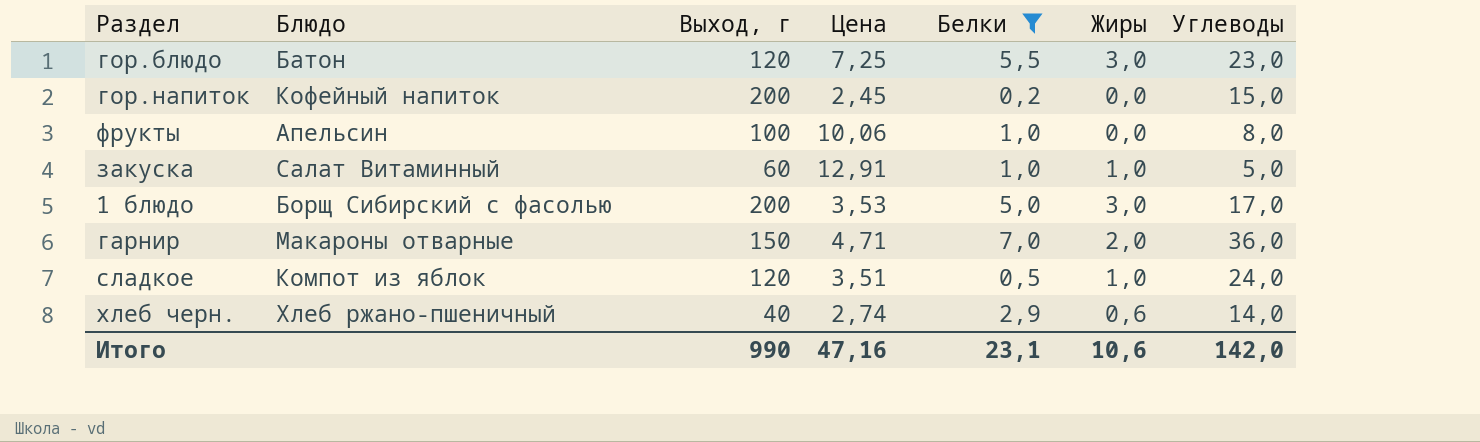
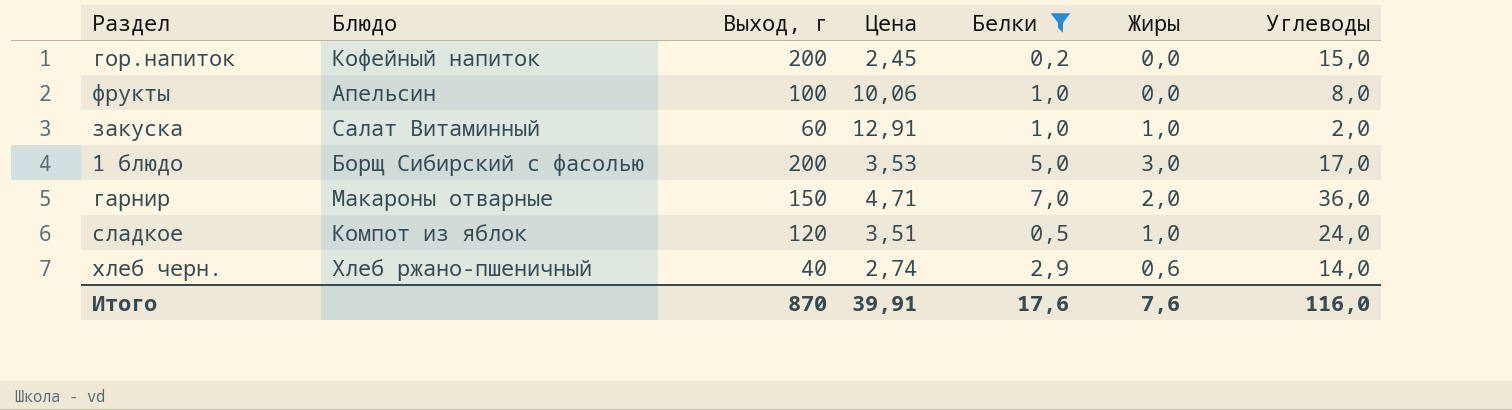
row гор.блюдо: Батон | 120 | 7,25 | 5,5 | 3,0 | 23,0 -> none
закуска | Углеводы: 5,0 -> 2,0
Итого | Выход, г: 990 -> 870
Итого | Цена: 47,16 -> 39,91
Итого | Белки: 23,1 -> 17,6
Итого | Жиры: 10,6 -> 7,6
Итого | Углеводы: 142,0 -> 116,0

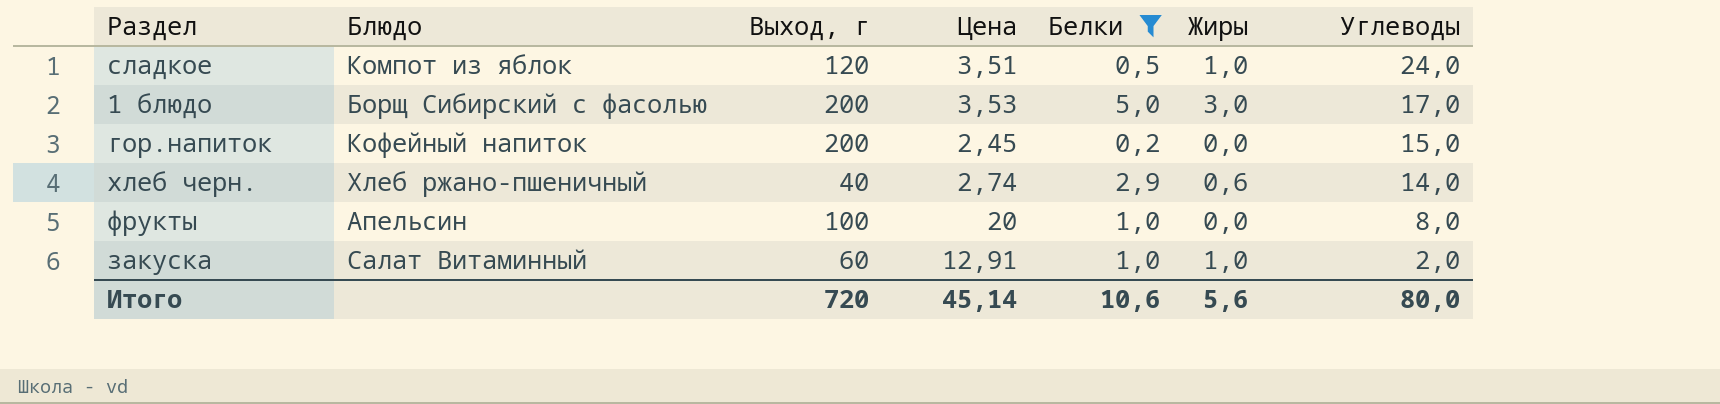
row order: none -> Углеводы descending
row гарнир: Макароны отварные | 150 | 4,71 | 7,0 | 2,0 | 36,0 -> none
фрукты | Цена: 10,06 -> 20
Итого | Выход, г: 870 -> 720
Итого | Цена: 39,91 -> 45,14
Итого | Белки: 17,6 -> 10,6
Итого | Жиры: 7,6 -> 5,6
Итого | Углеводы: 116,0 -> 80,0

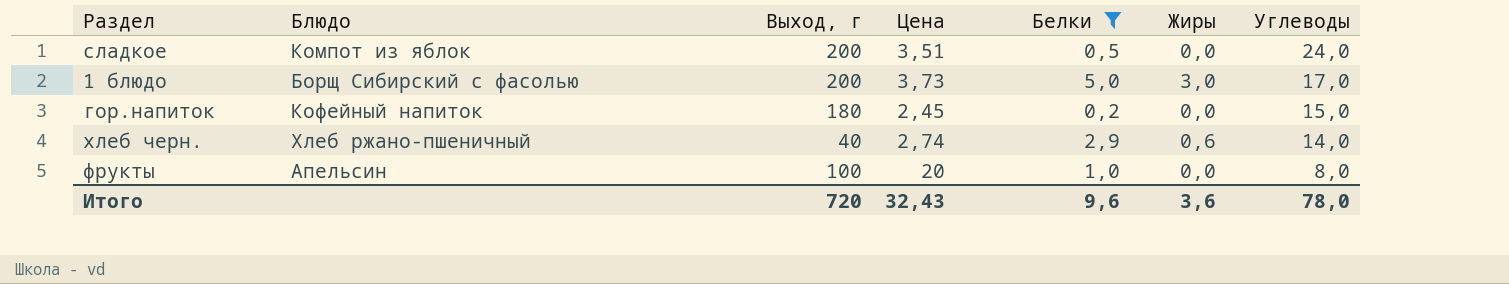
row закуска: Салат Витаминный | 60 | 12,91 | 1,0 | 1,0 | 2,0 -> none
сладкое | Выход, г: 120 -> 200
сладкое | Жиры: 1,0 -> 0,0
1 блюдо | Цена: 3,53 -> 3,73
гор.напиток | Выход, г: 200 -> 180
Итого | Цена: 45,14 -> 32,43
Итого | Белки: 10,6 -> 9,6
Итого | Жиры: 5,6 -> 3,6
Итого | Углеводы: 80,0 -> 78,0

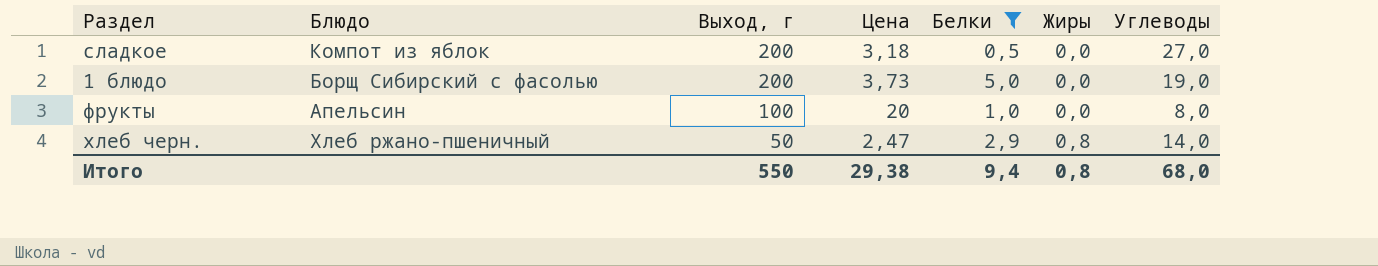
row order: Углеводы descending -> Выход, г descending
row гор.напиток: Кофейный напиток | 180 | 2,45 | 0,2 | 0,0 | 15,0 -> none
сладкое | Цена: 3,51 -> 3,18
сладкое | Углеводы: 24,0 -> 27,0
1 блюдо | Жиры: 3,0 -> 0,0
1 блюдо | Углеводы: 17,0 -> 19,0
хлеб черн. | Выход, г: 40 -> 50
хлеб черн. | Цена: 2,74 -> 2,47
хлеб черн. | Жиры: 0,6 -> 0,8
Итого | Выход, г: 720 -> 550
Итого | Цена: 32,43 -> 29,38
Итого | Белки: 9,6 -> 9,4
Итого | Жиры: 3,6 -> 0,8
Итого | Углеводы: 78,0 -> 68,0

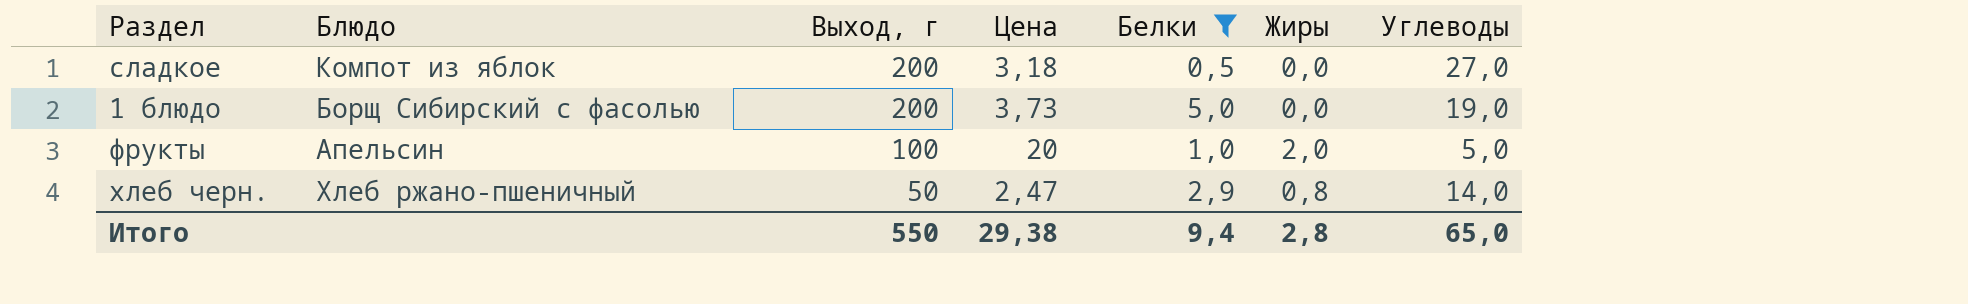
фрукты | Жиры: 0,0 -> 2,0
фрукты | Углеводы: 8,0 -> 5,0
Итого | Жиры: 0,8 -> 2,8
Итого | Углеводы: 68,0 -> 65,0

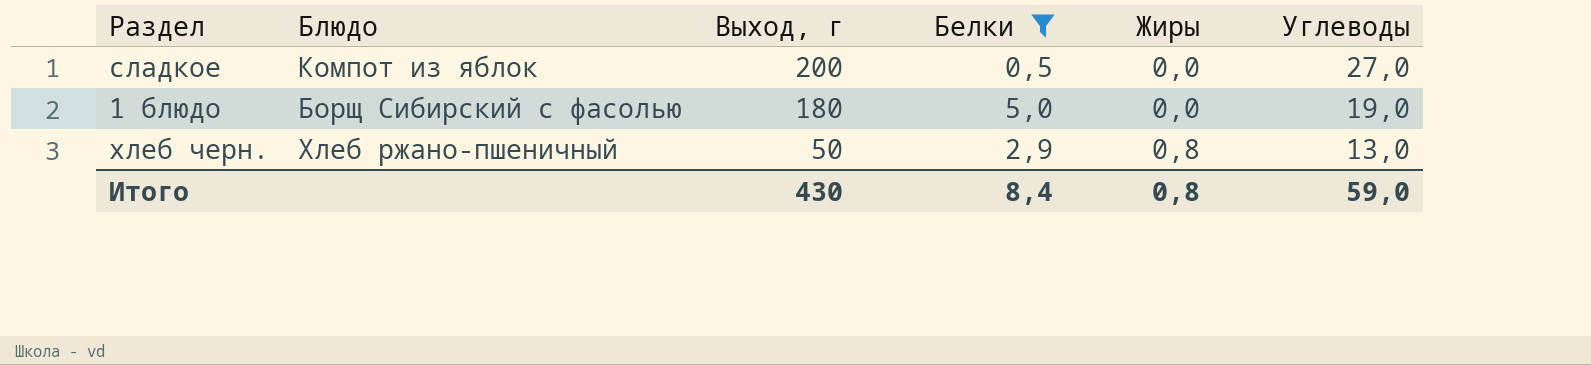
column Цена | position: 4 -> none
row фрукты: Апельсин | 100 | 20 | 1,0 | 2,0 | 5,0 -> none
1 блюдо | Выход, г: 200 -> 180
хлеб черн. | Углеводы: 14,0 -> 13,0
Итого | Выход, г: 550 -> 430
Итого | Белки: 9,4 -> 8,4
Итого | Жиры: 2,8 -> 0,8
Итого | Углеводы: 65,0 -> 59,0

